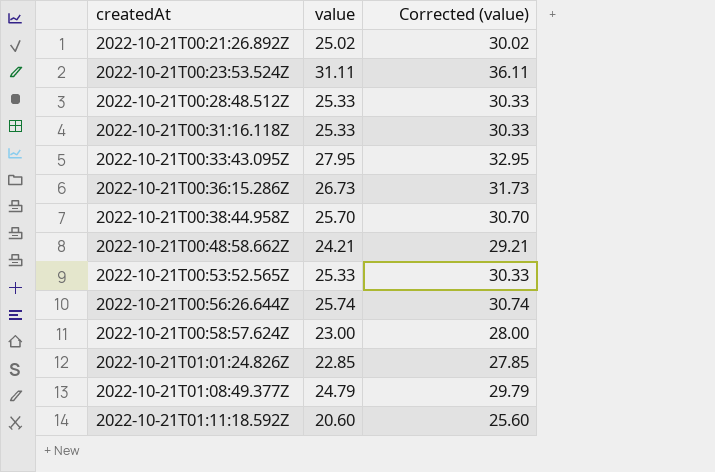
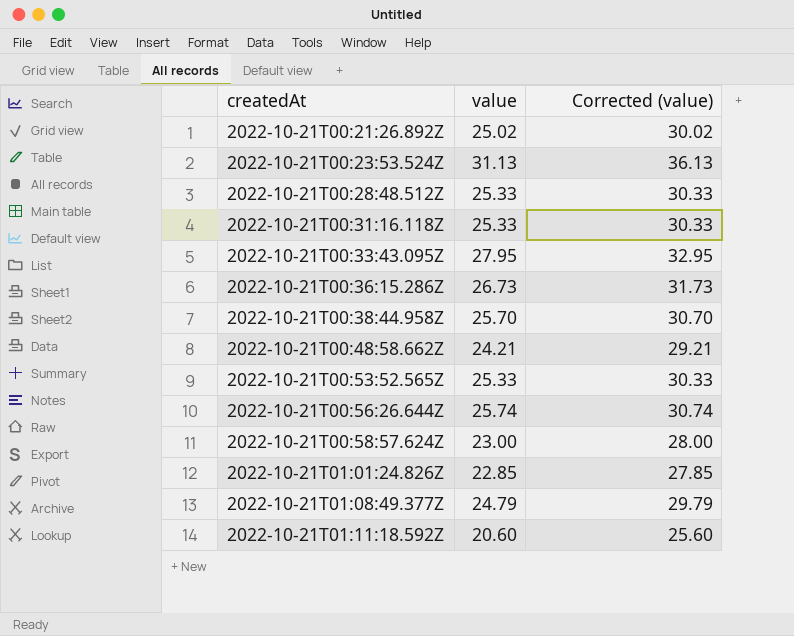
2022-10-21T00:23:53.524Z | value: 31.11 -> 31.13
2022-10-21T00:23:53.524Z | Corrected (value): 36.11 -> 36.13

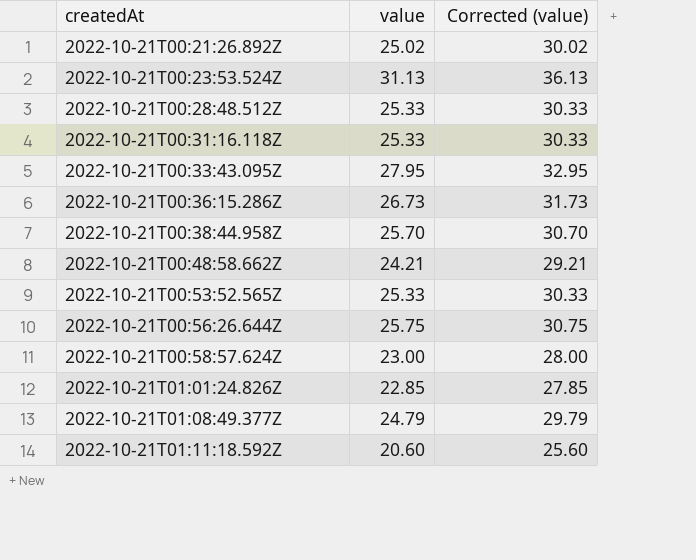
2022-10-21T00:56:26.644Z | value: 25.74 -> 25.75
2022-10-21T00:56:26.644Z | Corrected (value): 30.74 -> 30.75

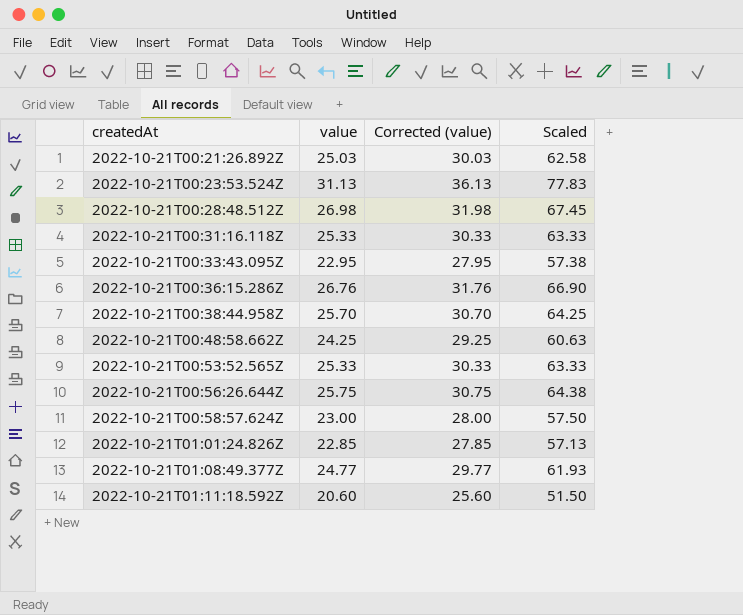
column Scaled | formula: none -> [value] * 2.5
2022-10-21T00:21:26.892Z | value: 25.02 -> 25.03
2022-10-21T00:21:26.892Z | Corrected (value): 30.02 -> 30.03
2022-10-21T00:28:48.512Z | value: 25.33 -> 26.98
2022-10-21T00:28:48.512Z | Corrected (value): 30.33 -> 31.98
2022-10-21T00:33:43.095Z | value: 27.95 -> 22.95
2022-10-21T00:33:43.095Z | Corrected (value): 32.95 -> 27.95
2022-10-21T00:36:15.286Z | value: 26.73 -> 26.76
2022-10-21T00:36:15.286Z | Corrected (value): 31.73 -> 31.76
2022-10-21T00:48:58.662Z | value: 24.21 -> 24.25
2022-10-21T00:48:58.662Z | Corrected (value): 29.21 -> 29.25
2022-10-21T01:08:49.377Z | value: 24.79 -> 24.77
2022-10-21T01:08:49.377Z | Corrected (value): 29.79 -> 29.77

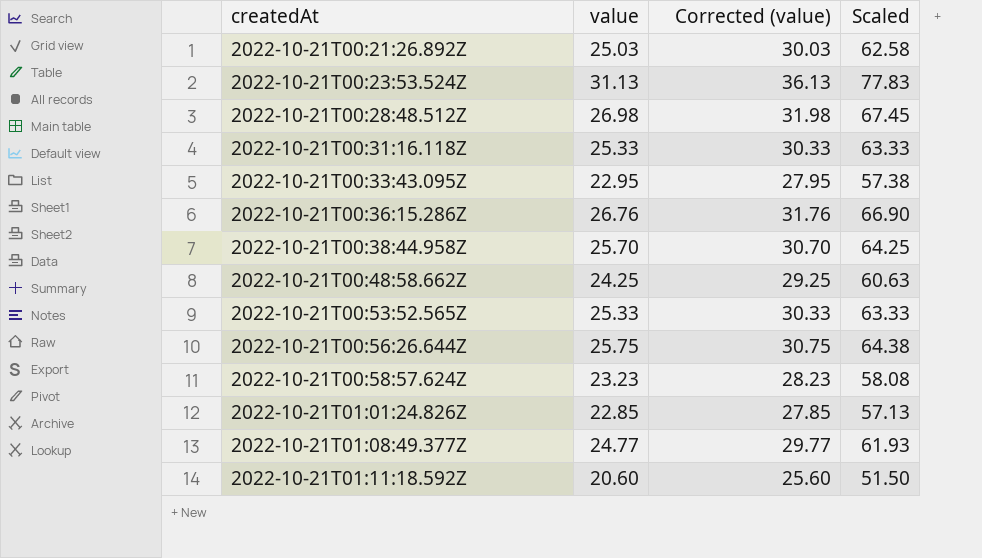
2022-10-21T00:58:57.624Z | value: 23.00 -> 23.23
2022-10-21T00:58:57.624Z | Corrected (value): 28.00 -> 28.23
2022-10-21T00:58:57.624Z | Scaled: 57.50 -> 58.08

